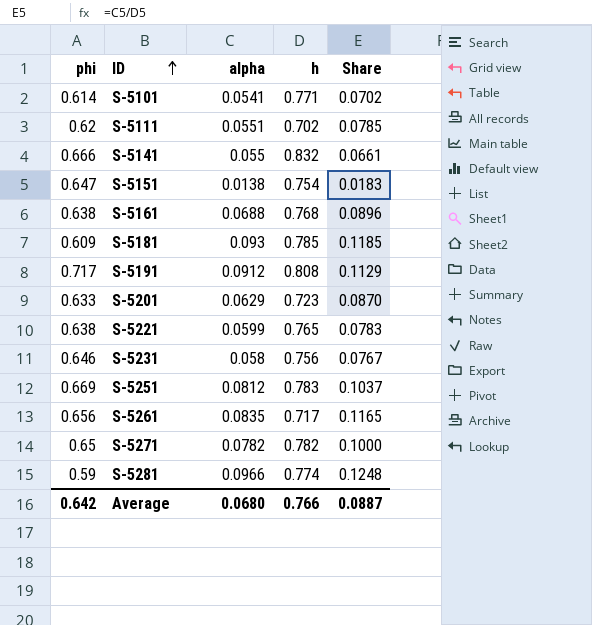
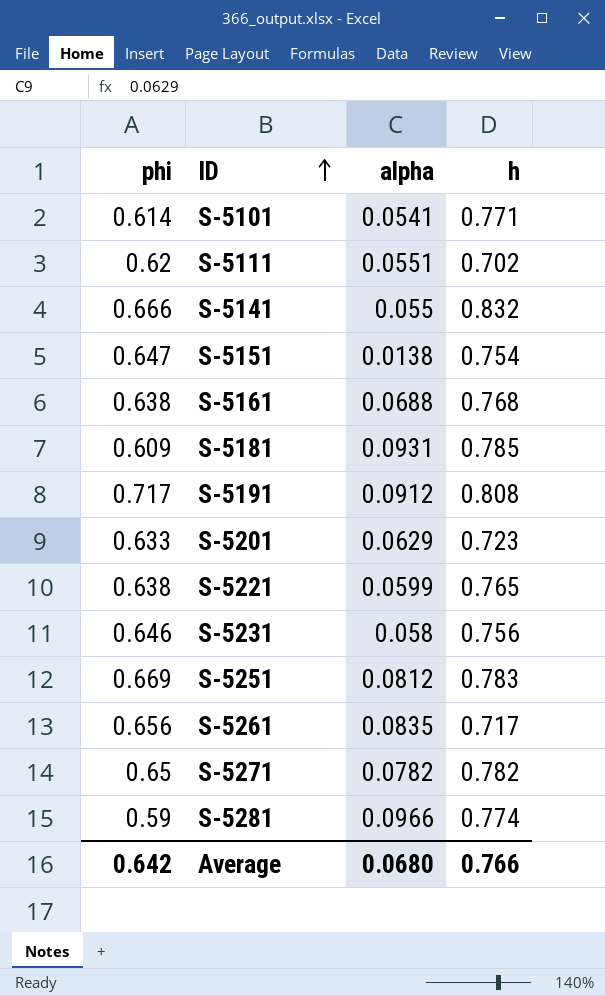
column Share | formula: [alpha] / [h] -> none
S-5181 | alpha: 0.093 -> 0.0931

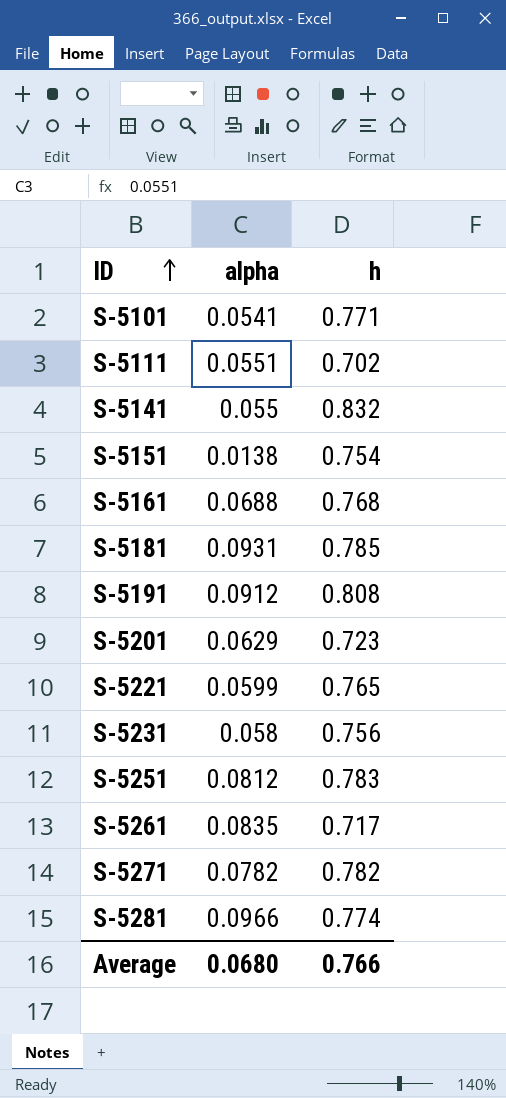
column phi | position: 1 -> none

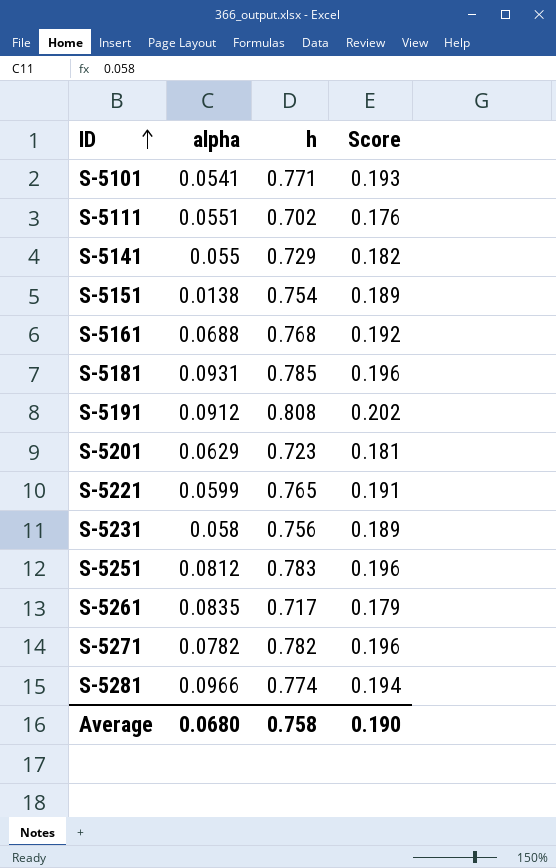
column Score | formula: none -> [h] * 0.25
S-5141 | h: 0.832 -> 0.729
Average | h: 0.766 -> 0.758

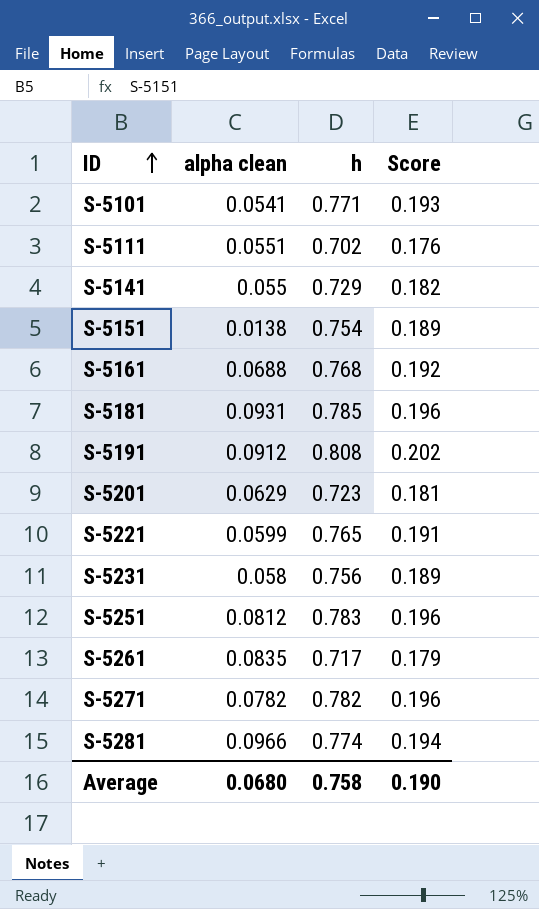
column name: alpha -> alpha clean

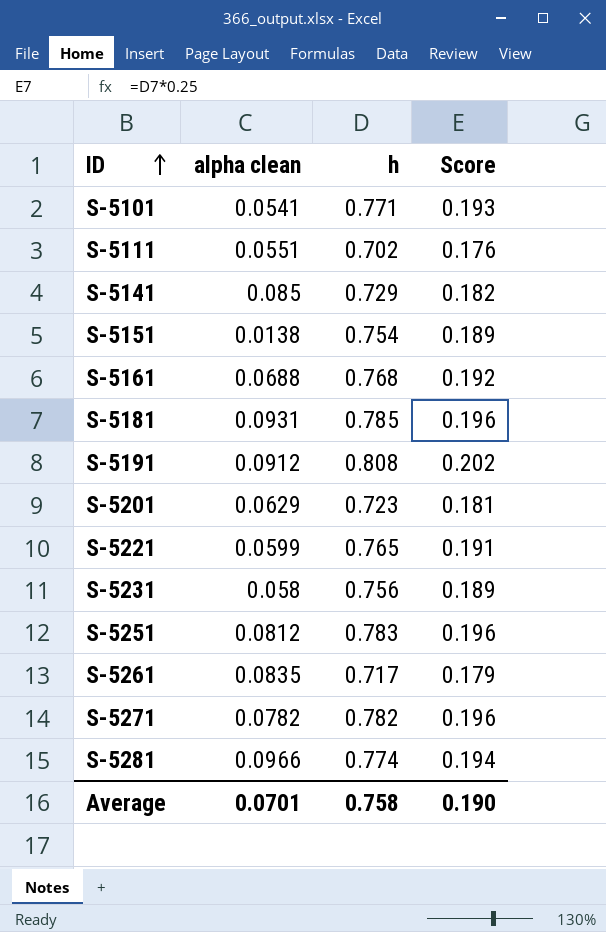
S-5141 | alpha clean: 0.055 -> 0.085
Average | alpha clean: 0.0680 -> 0.0701

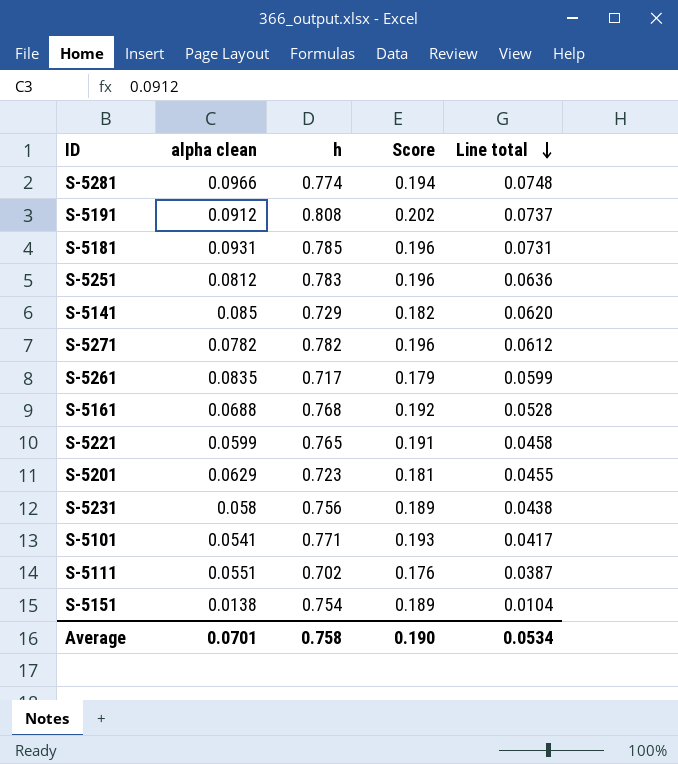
row order: ID ascending -> Line total descending
column Line total | formula: none -> [alpha clean] * [h]

